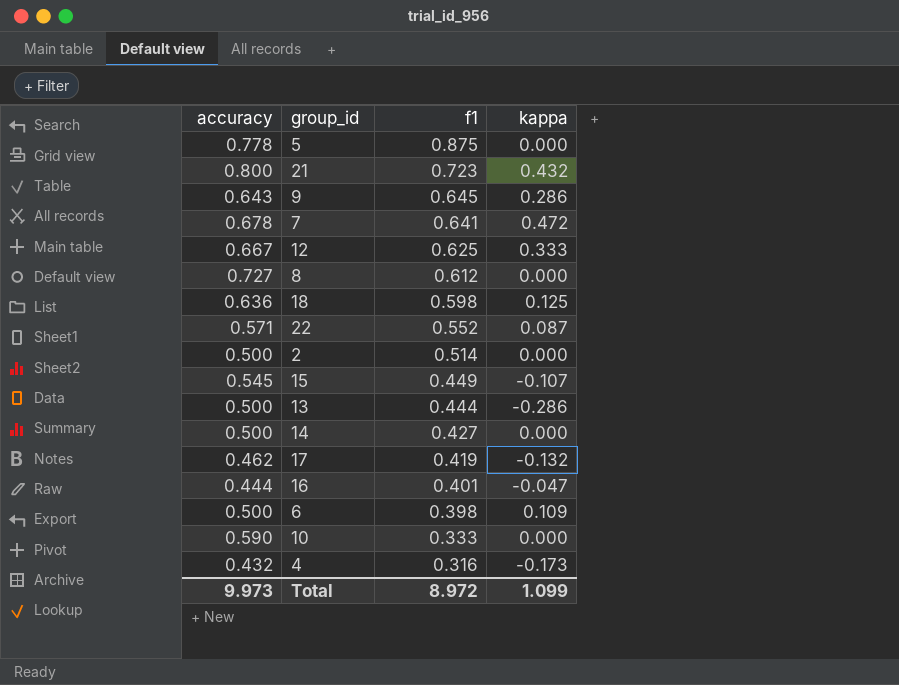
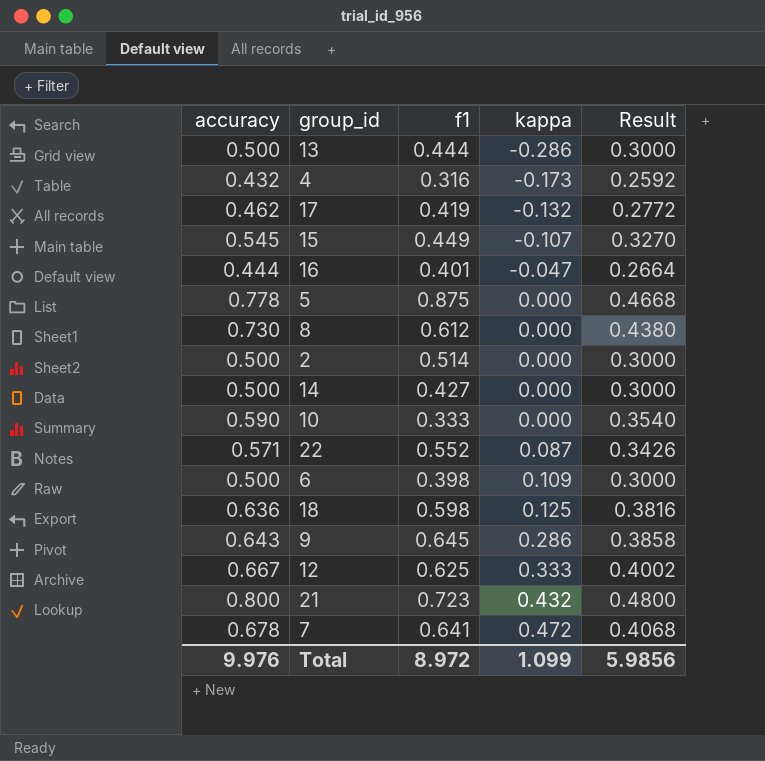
row order: f1 descending -> kappa ascending
column Result | formula: none -> [accuracy] * 0.6
8 | accuracy: 0.727 -> 0.730
Total | accuracy: 9.973 -> 9.976

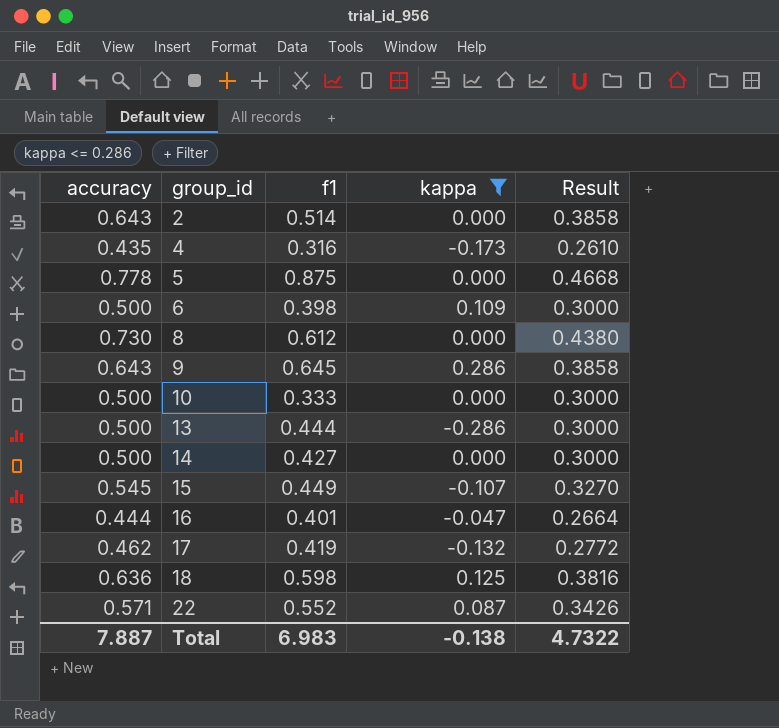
filter: none -> kappa <= 0.286
row order: kappa ascending -> group_id ascending
2 | accuracy: 0.500 -> 0.643
2 | Result: 0.3000 -> 0.3858
4 | accuracy: 0.432 -> 0.435
4 | Result: 0.2592 -> 0.2610
10 | accuracy: 0.590 -> 0.500
10 | Result: 0.3540 -> 0.3000
Total | accuracy: 9.976 -> 7.887
Total | f1: 8.972 -> 6.983
Total | kappa: 1.099 -> -0.138
Total | Result: 5.9856 -> 4.7322

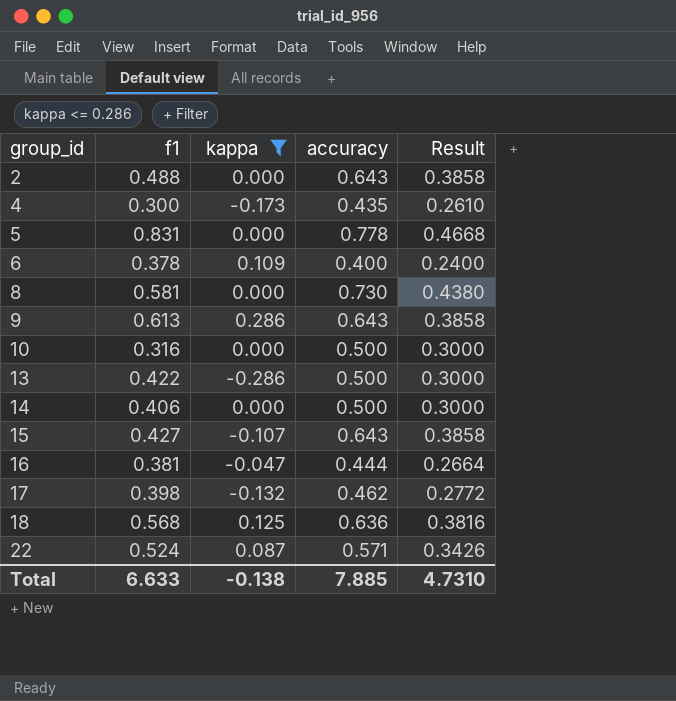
column accuracy | position: 1 -> 4
2 | f1: 0.514 -> 0.488
4 | f1: 0.316 -> 0.300
5 | f1: 0.875 -> 0.831
6 | f1: 0.398 -> 0.378
6 | accuracy: 0.500 -> 0.400
6 | Result: 0.3000 -> 0.2400
8 | f1: 0.612 -> 0.581
9 | f1: 0.645 -> 0.613
10 | f1: 0.333 -> 0.316
13 | f1: 0.444 -> 0.422
14 | f1: 0.427 -> 0.406
15 | f1: 0.449 -> 0.427
15 | accuracy: 0.545 -> 0.643
15 | Result: 0.3270 -> 0.3858
16 | f1: 0.401 -> 0.381
17 | f1: 0.419 -> 0.398
18 | f1: 0.598 -> 0.568
22 | f1: 0.552 -> 0.524
Total | f1: 6.983 -> 6.633
Total | accuracy: 7.887 -> 7.885
Total | Result: 4.7322 -> 4.7310

